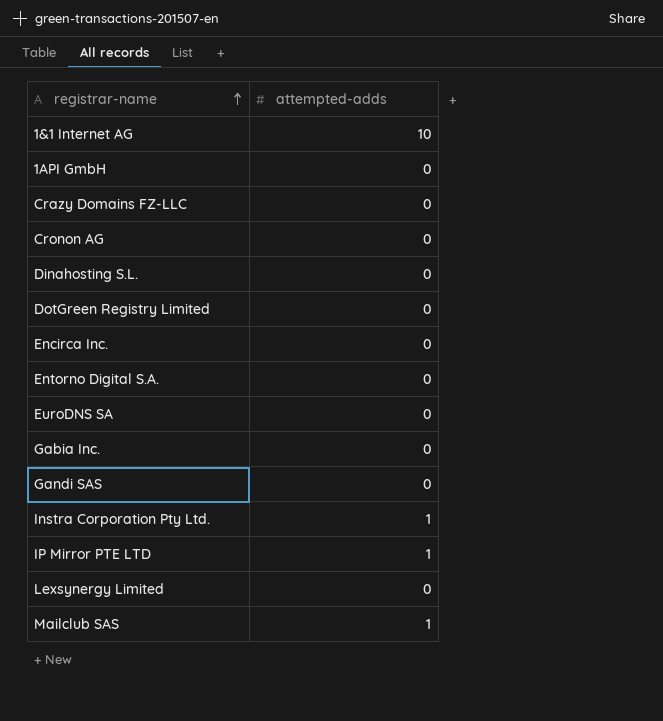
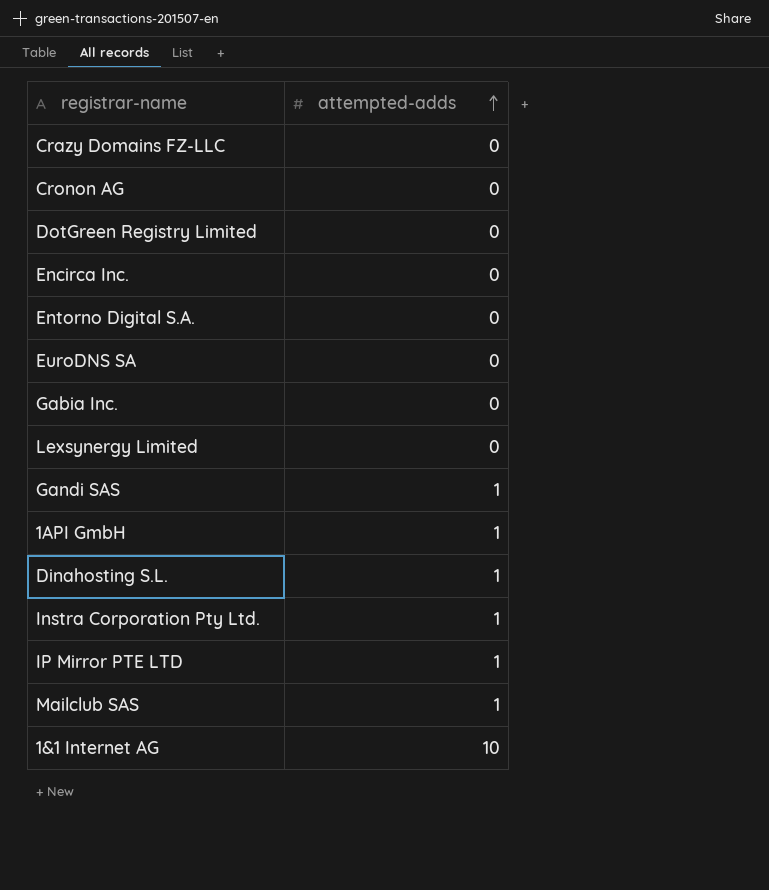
row order: registrar-name ascending -> attempted-adds ascending
Gandi SAS | attempted-adds: 0 -> 1
1API GmbH | attempted-adds: 0 -> 1
Dinahosting S.L. | attempted-adds: 0 -> 1

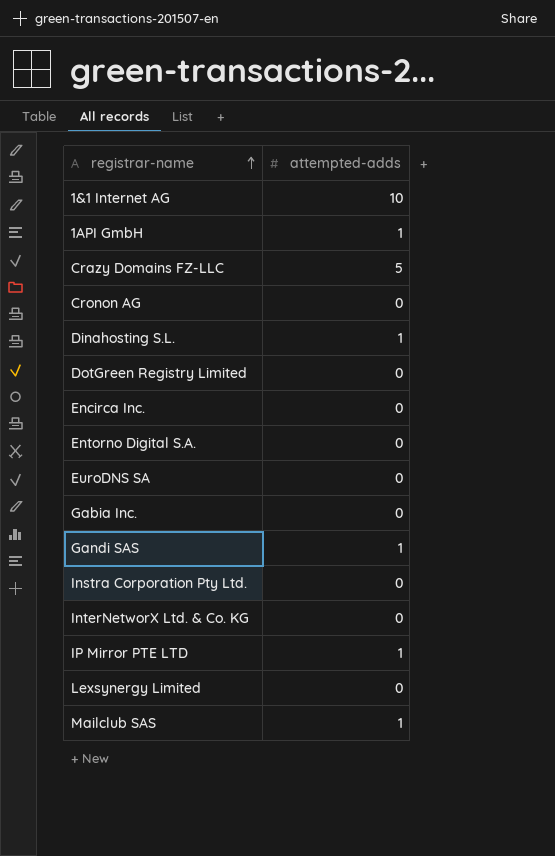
row order: attempted-adds ascending -> registrar-name ascending
Crazy Domains FZ-LLC | attempted-adds: 0 -> 5
Instra Corporation Pty Ltd. | attempted-adds: 1 -> 0
row InterNetworX Ltd. & Co. KG: none -> 0

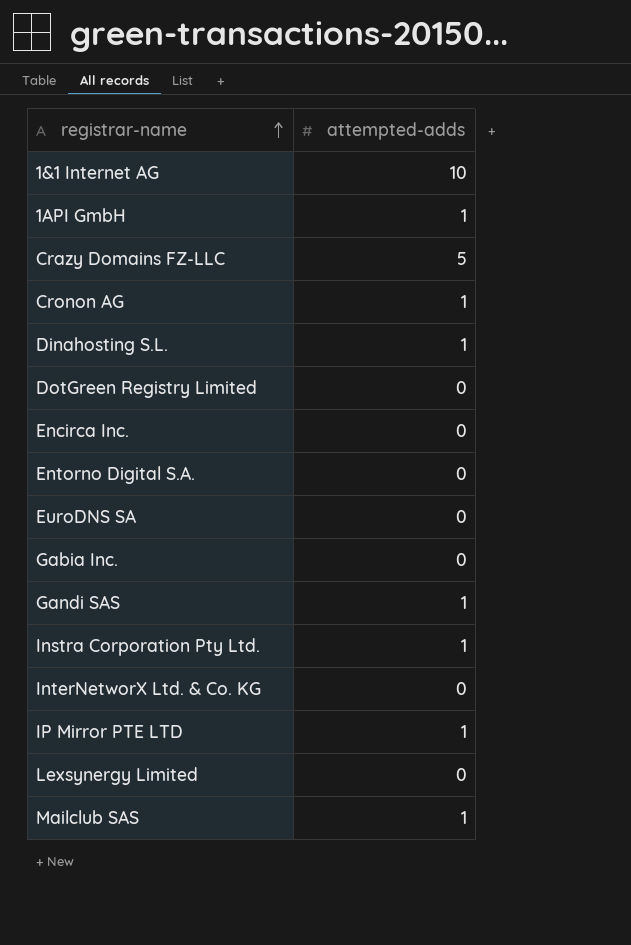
Cronon AG | attempted-adds: 0 -> 1
Instra Corporation Pty Ltd. | attempted-adds: 0 -> 1

